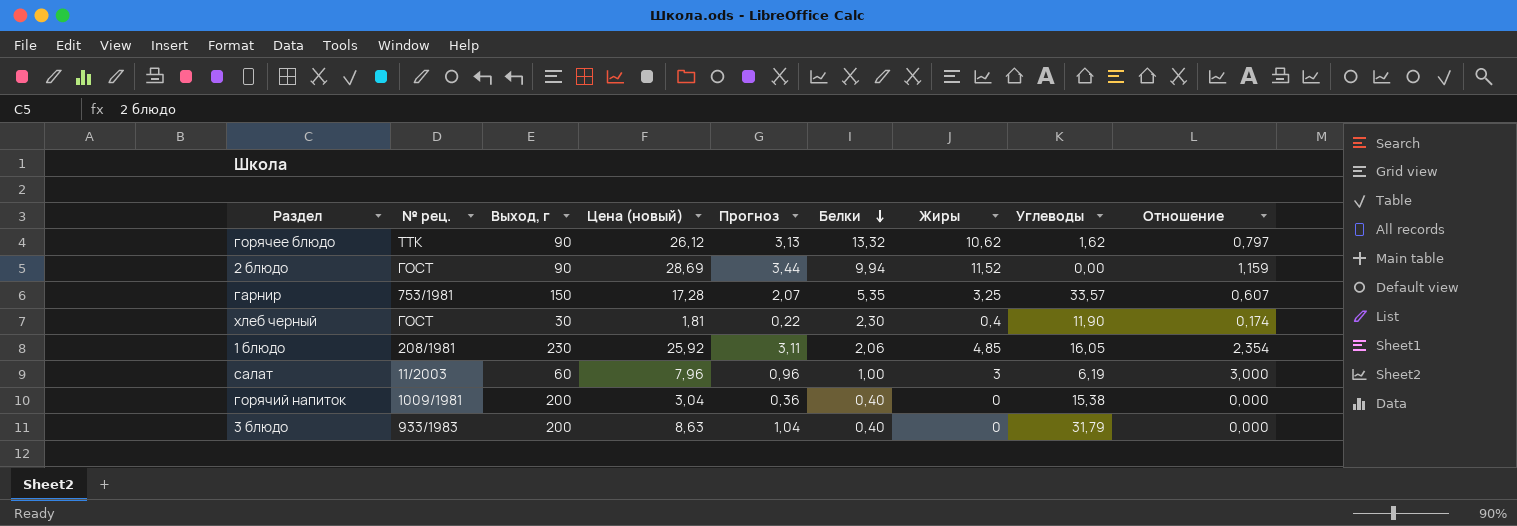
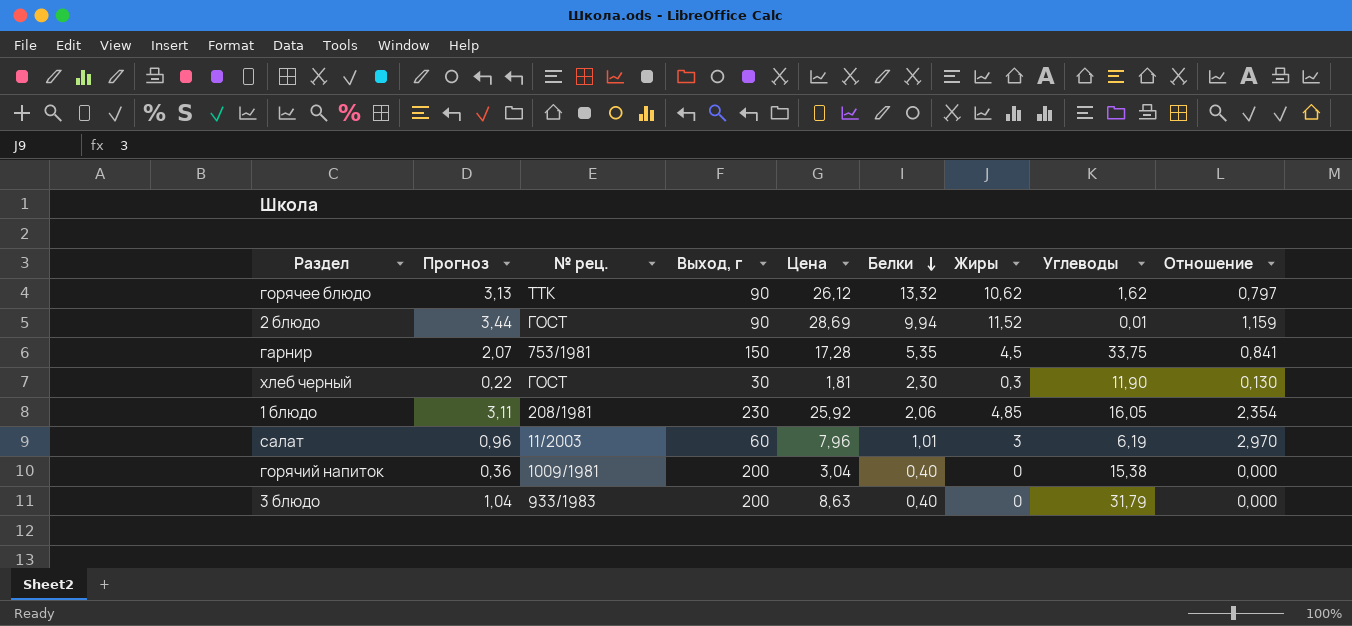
column Прогноз | position: 5 -> 2
column name: Цена (новый) -> Цена
2 блюдо | Углеводы: 0,00 -> 0,01
гарнир | Жиры: 3,25 -> 4,5
гарнир | Углеводы: 33,57 -> 33,75
гарнир | Отношение: 0,607 -> 0,841
хлеб черный | Жиры: 0,4 -> 0,3
хлеб черный | Отношение: 0,174 -> 0,130
салат | Белки: 1,00 -> 1,01
салат | Отношение: 3,000 -> 2,970

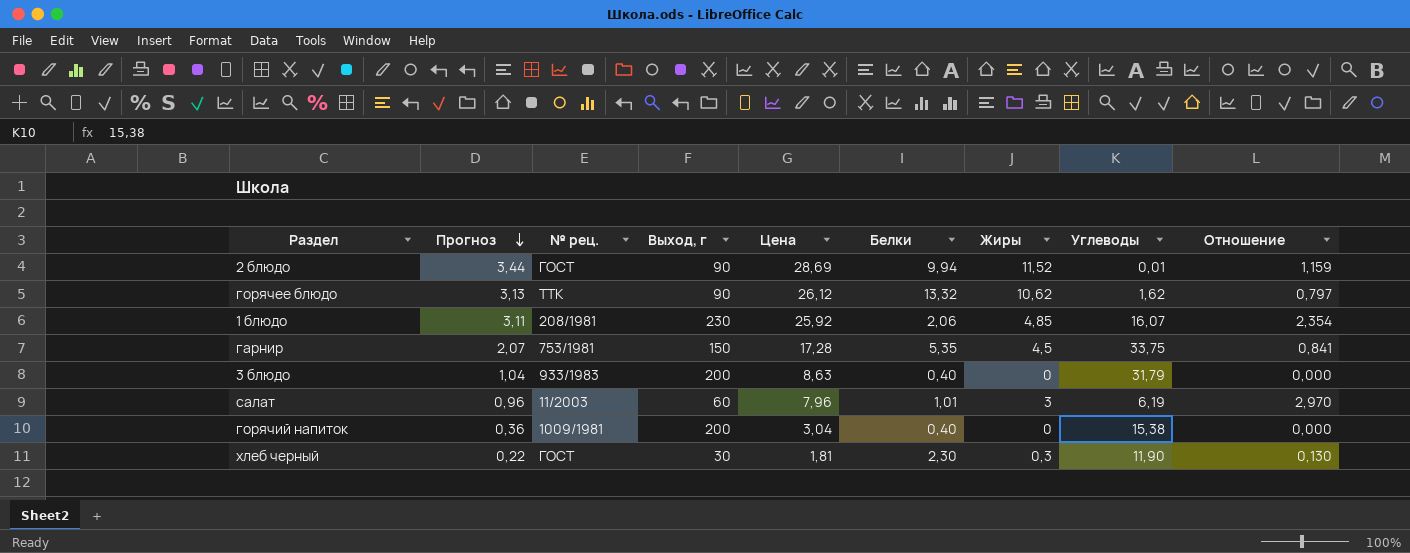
row order: Белки descending -> Прогноз descending
1 блюдо | Углеводы: 16,05 -> 16,07

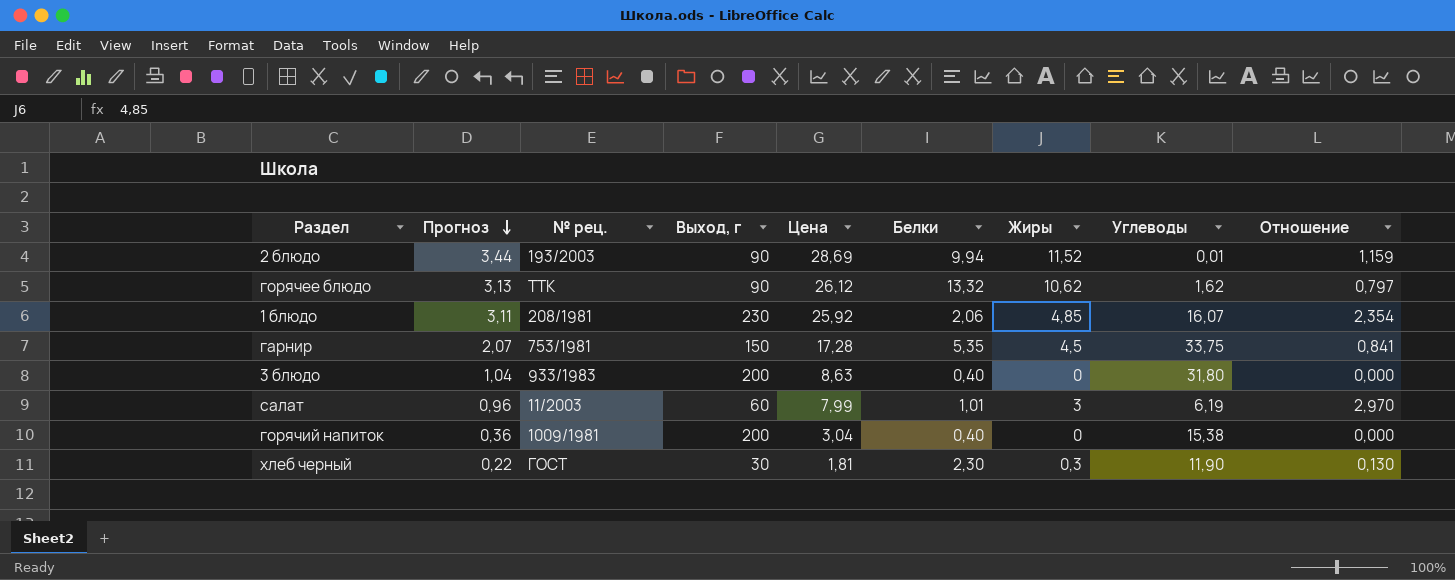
2 блюдо | № рец.: ГОСТ -> 193/2003
3 блюдо | Углеводы: 31,79 -> 31,80
салат | Цена: 7,96 -> 7,99

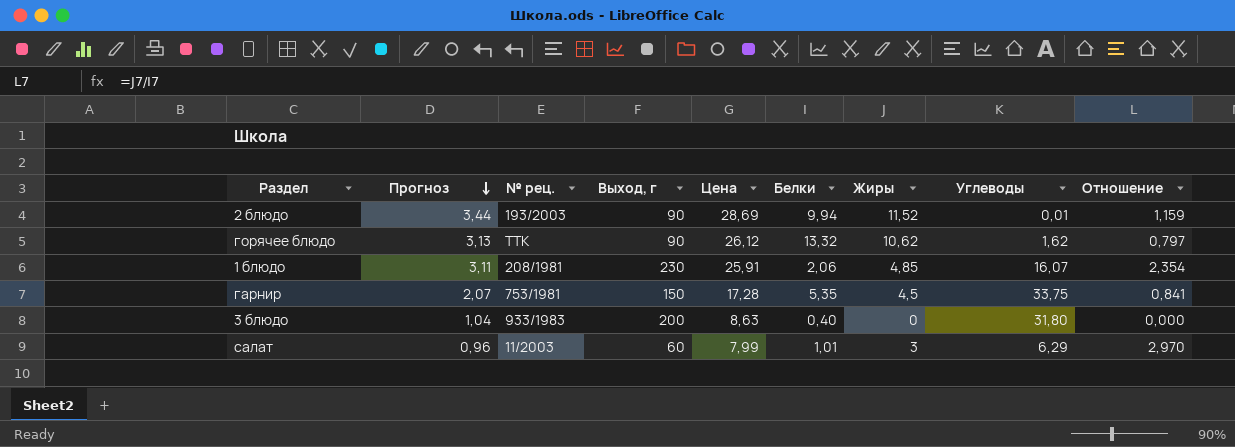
row горячий напиток: 0,36 | 1009/1981 | 200 | 3,04 | 0,40 | 0 | 15,38 | 0,000 -> none
row хлеб черный: 0,22 | ГОСТ | 30 | 1,81 | 2,30 | 0,3 | 11,90 | 0,130 -> none
1 блюдо | Цена: 25,92 -> 25,91
салат | Углеводы: 6,19 -> 6,29

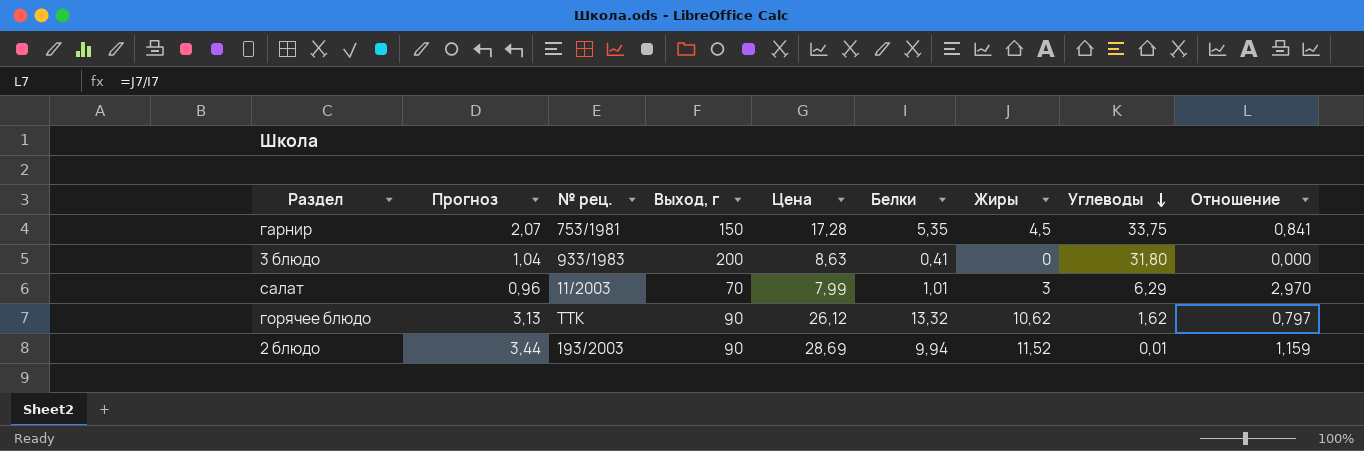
row order: Прогноз descending -> Углеводы descending
row 1 блюдо: 3,11 | 208/1981 | 230 | 25,91 | 2,06 | 4,85 | 16,07 | 2,354 -> none
3 блюдо | Белки: 0,40 -> 0,41
салат | Выход, г: 60 -> 70

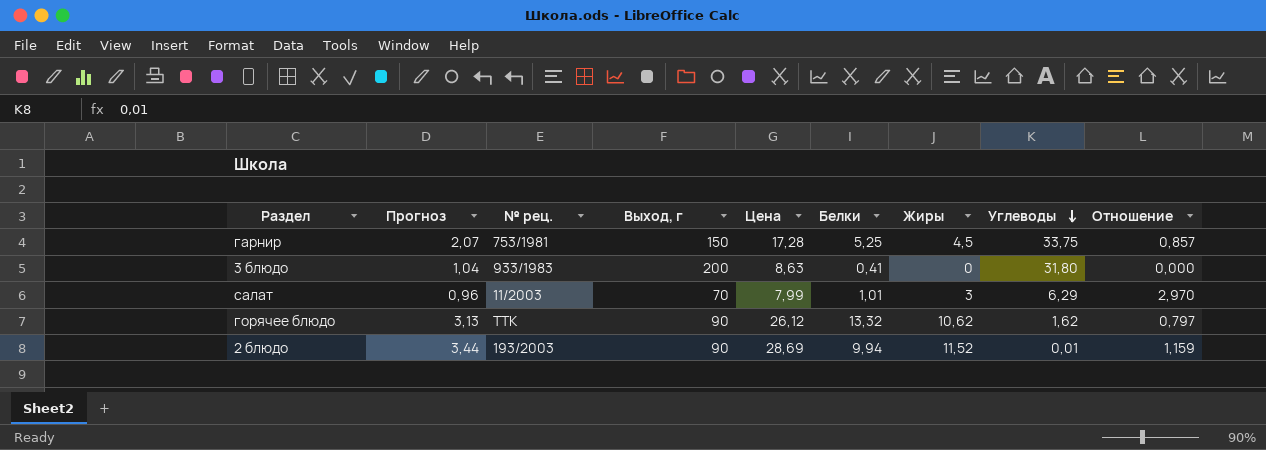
гарнир | Белки: 5,35 -> 5,25
гарнир | Отношение: 0,841 -> 0,857

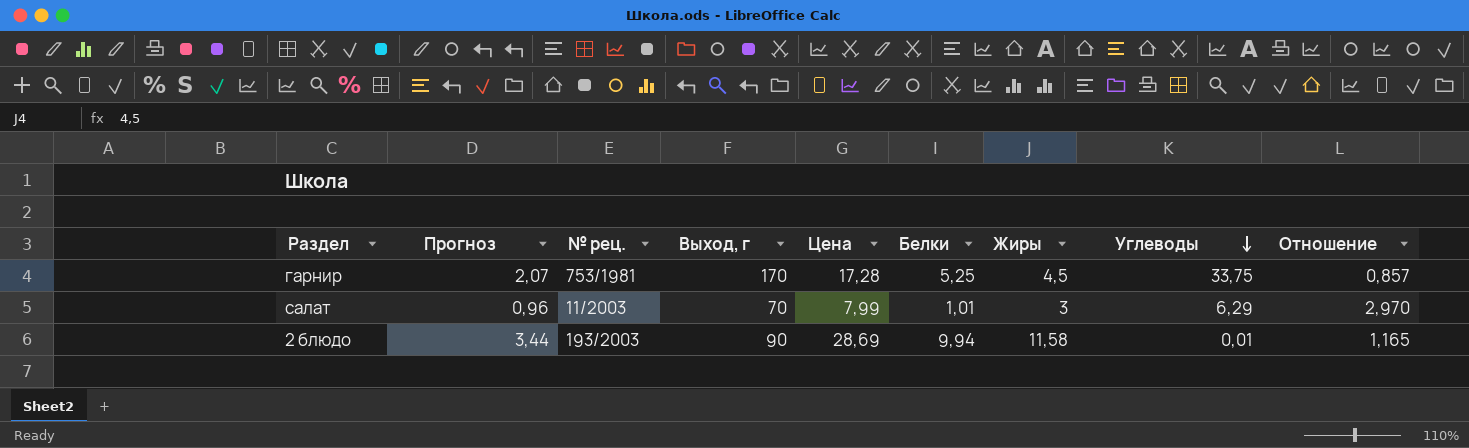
row 3 блюдо: 1,04 | 933/1983 | 200 | 8,63 | 0,41 | 0 | 31,80 | 0,000 -> none
row горячее блюдо: 3,13 | ТТК | 90 | 26,12 | 13,32 | 10,62 | 1,62 | 0,797 -> none
гарнир | Выход, г: 150 -> 170
2 блюдо | Жиры: 11,52 -> 11,58
2 блюдо | Отношение: 1,159 -> 1,165

